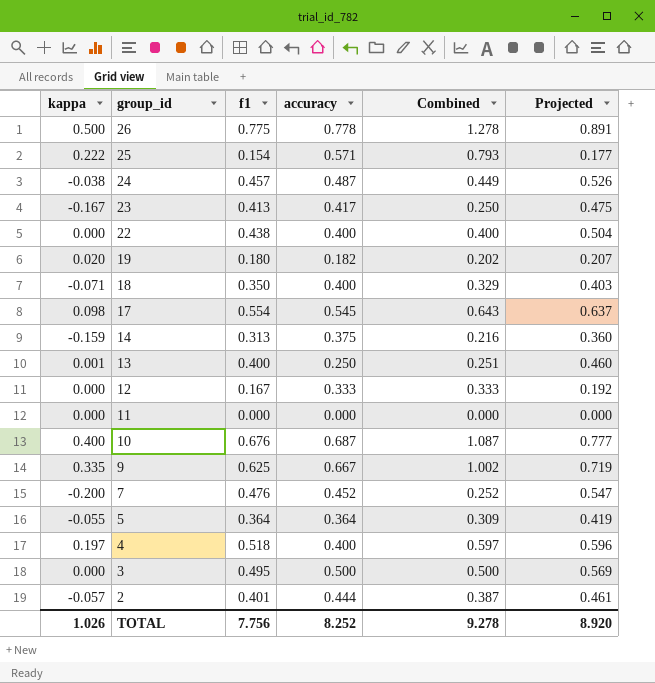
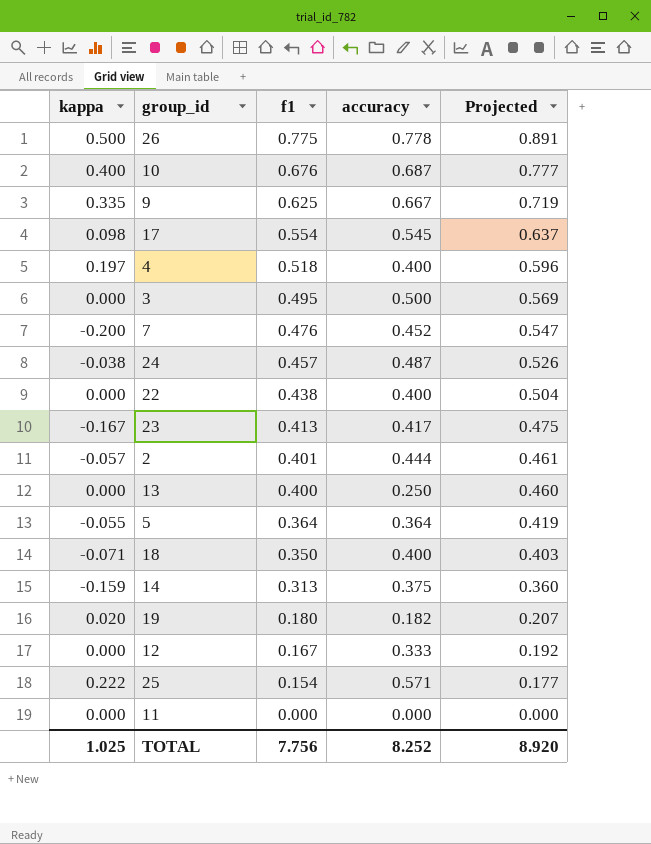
row order: group_id descending -> f1 descending
column Combined | formula: [kappa] + [accuracy] -> none
13 | kappa: 0.001 -> 0.000
TOTAL | kappa: 1.026 -> 1.025

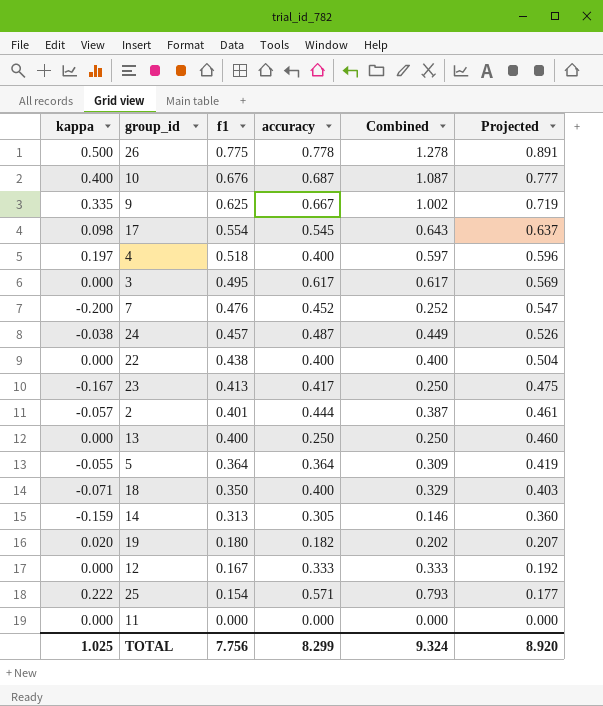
column Combined | formula: none -> [kappa] + [accuracy]
3 | accuracy: 0.500 -> 0.617
14 | accuracy: 0.375 -> 0.305
TOTAL | accuracy: 8.252 -> 8.299

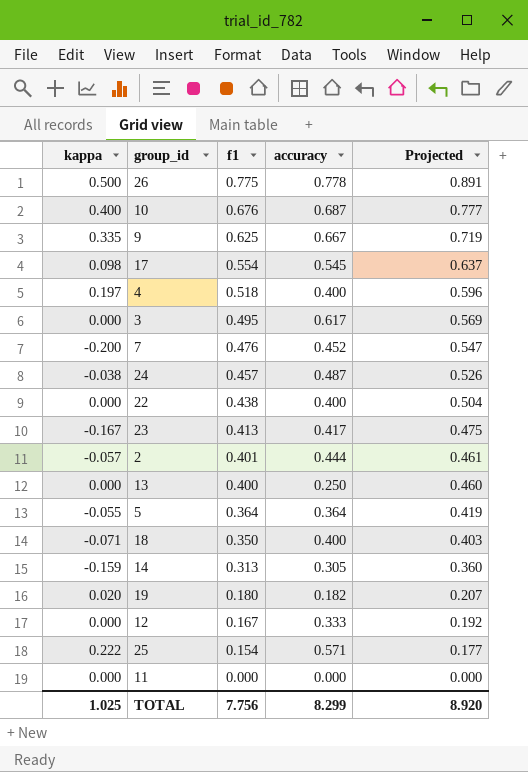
column Combined | formula: [kappa] + [accuracy] -> none

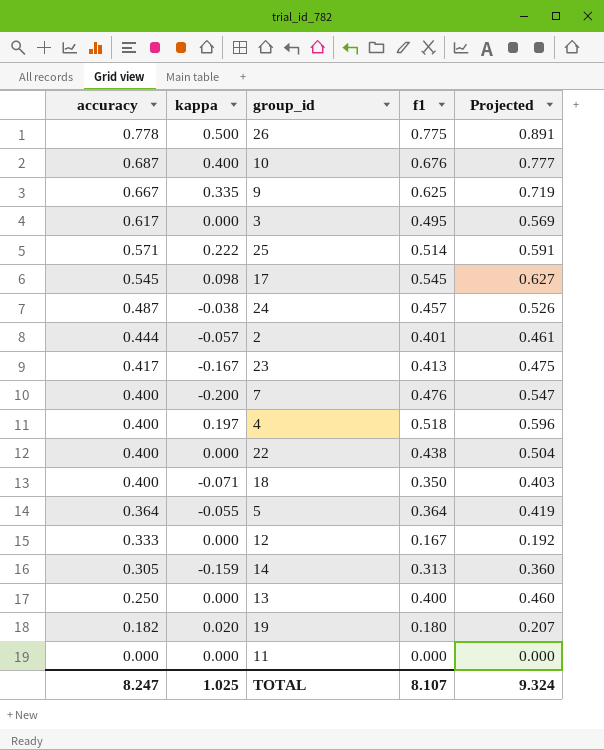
row order: f1 descending -> accuracy descending
column accuracy | position: 4 -> 1
25 | f1: 0.154 -> 0.514
25 | Projected: 0.177 -> 0.591
17 | f1: 0.554 -> 0.545
17 | Projected: 0.637 -> 0.627
7 | accuracy: 0.452 -> 0.400
TOTAL | accuracy: 8.299 -> 8.247
TOTAL | f1: 7.756 -> 8.107
TOTAL | Projected: 8.920 -> 9.324

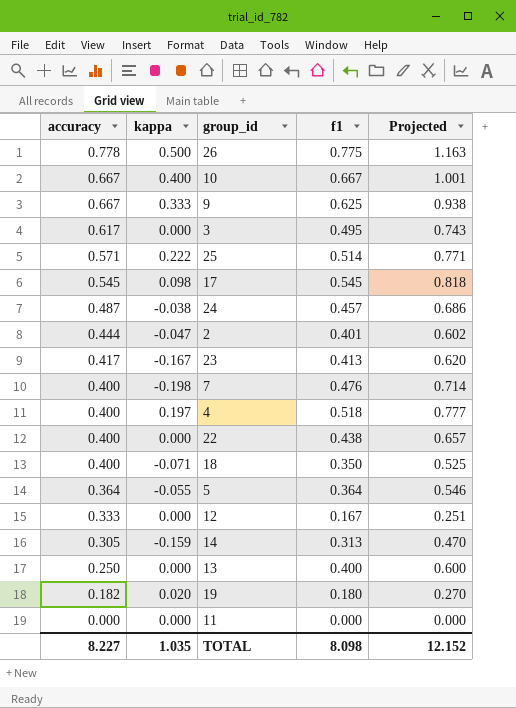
column Projected | formula: [f1] * 1.15 -> [f1] * 1.5
10 | accuracy: 0.687 -> 0.667
10 | f1: 0.676 -> 0.667
9 | kappa: 0.335 -> 0.333
2 | kappa: -0.057 -> -0.047
7 | kappa: -0.200 -> -0.198
TOTAL | accuracy: 8.247 -> 8.227
TOTAL | kappa: 1.025 -> 1.035
TOTAL | f1: 8.107 -> 8.098
TOTAL | Projected: 9.324 -> 12.152

